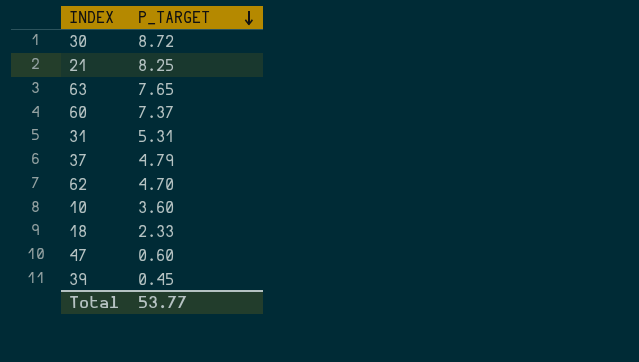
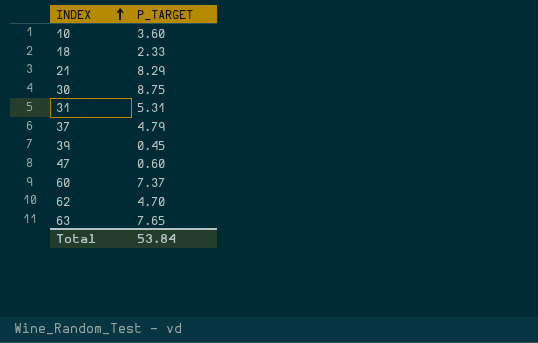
row order: P_TARGET descending -> INDEX ascending
21 | P_TARGET: 8.25 -> 8.29
30 | P_TARGET: 8.72 -> 8.75
Total | P_TARGET: 53.77 -> 53.84

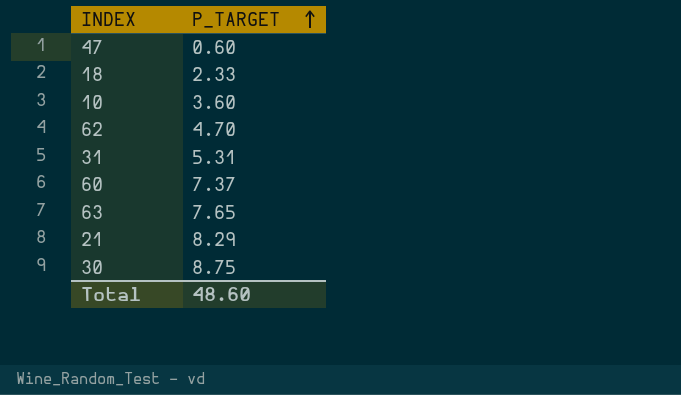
row order: INDEX ascending -> P_TARGET ascending
row 37: 4.79 -> none
row 39: 0.45 -> none
Total | P_TARGET: 53.84 -> 48.60

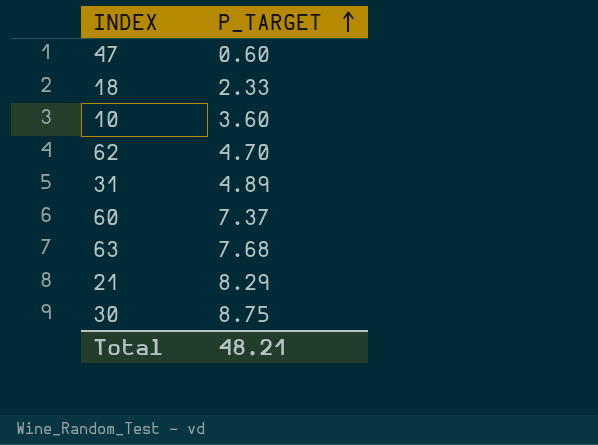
31 | P_TARGET: 5.31 -> 4.89
63 | P_TARGET: 7.65 -> 7.68
Total | P_TARGET: 48.60 -> 48.21

